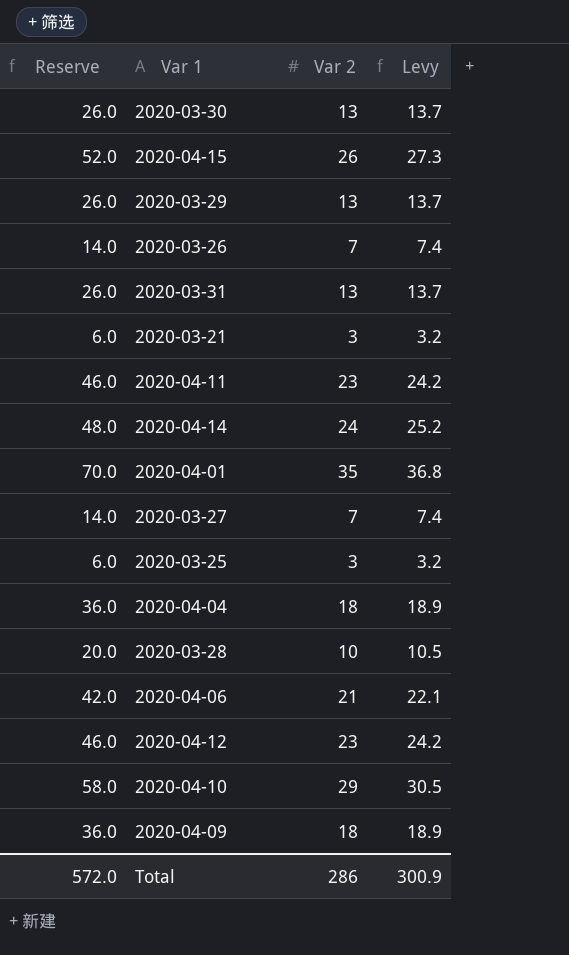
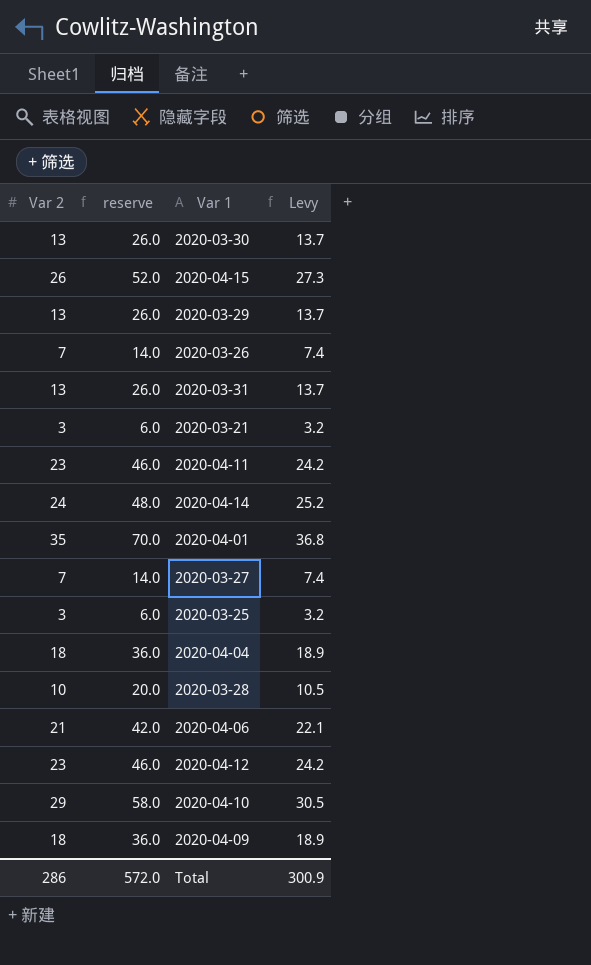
column Var 2 | position: 3 -> 1
column name: Reserve -> reserve

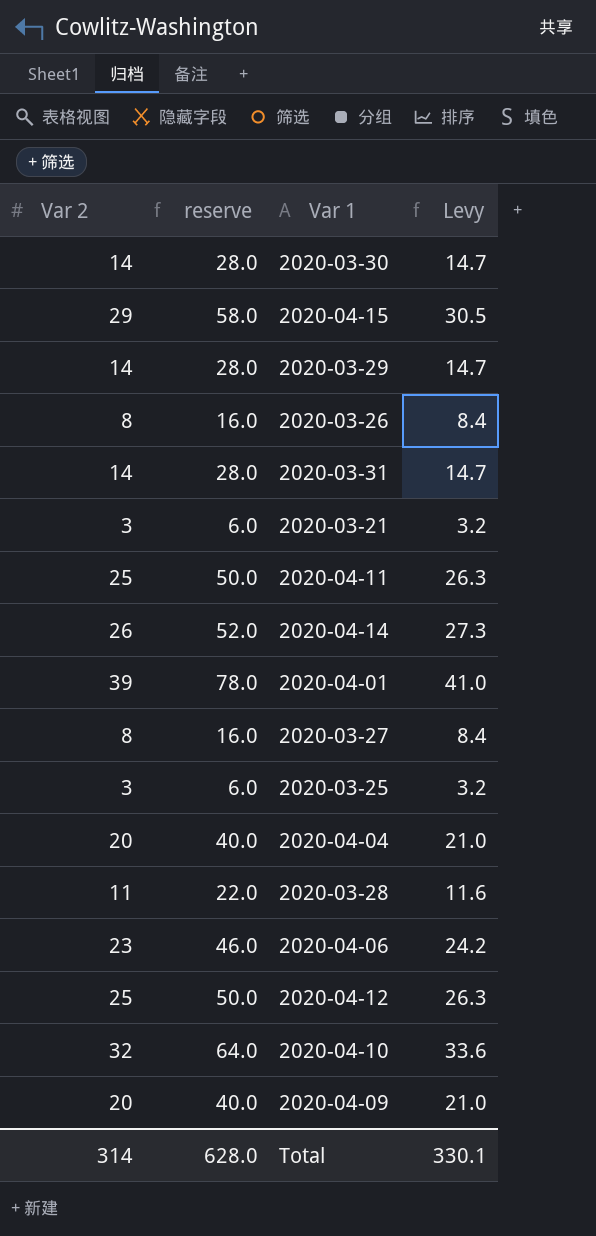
2020-03-30 | Var 2: 13 -> 14
2020-03-30 | reserve: 26.0 -> 28.0
2020-03-30 | Levy: 13.7 -> 14.7
2020-04-15 | Var 2: 26 -> 29
2020-04-15 | reserve: 52.0 -> 58.0
2020-04-15 | Levy: 27.3 -> 30.5
2020-03-29 | Var 2: 13 -> 14
2020-03-29 | reserve: 26.0 -> 28.0
2020-03-29 | Levy: 13.7 -> 14.7
2020-03-26 | Var 2: 7 -> 8
2020-03-26 | reserve: 14.0 -> 16.0
2020-03-26 | Levy: 7.4 -> 8.4
2020-03-31 | Var 2: 13 -> 14
2020-03-31 | reserve: 26.0 -> 28.0
2020-03-31 | Levy: 13.7 -> 14.7
2020-04-11 | Var 2: 23 -> 25
2020-04-11 | reserve: 46.0 -> 50.0
2020-04-11 | Levy: 24.2 -> 26.3
2020-04-14 | Var 2: 24 -> 26
2020-04-14 | reserve: 48.0 -> 52.0
2020-04-14 | Levy: 25.2 -> 27.3
2020-04-01 | Var 2: 35 -> 39
2020-04-01 | reserve: 70.0 -> 78.0
2020-04-01 | Levy: 36.8 -> 41.0
2020-03-27 | Var 2: 7 -> 8
2020-03-27 | reserve: 14.0 -> 16.0
2020-03-27 | Levy: 7.4 -> 8.4
2020-04-04 | Var 2: 18 -> 20
2020-04-04 | reserve: 36.0 -> 40.0
2020-04-04 | Levy: 18.9 -> 21.0
2020-03-28 | Var 2: 10 -> 11
2020-03-28 | reserve: 20.0 -> 22.0
2020-03-28 | Levy: 10.5 -> 11.6
2020-04-06 | Var 2: 21 -> 23
2020-04-06 | reserve: 42.0 -> 46.0
2020-04-06 | Levy: 22.1 -> 24.2
2020-04-12 | Var 2: 23 -> 25
2020-04-12 | reserve: 46.0 -> 50.0
2020-04-12 | Levy: 24.2 -> 26.3
2020-04-10 | Var 2: 29 -> 32
2020-04-10 | reserve: 58.0 -> 64.0
2020-04-10 | Levy: 30.5 -> 33.6
2020-04-09 | Var 2: 18 -> 20
2020-04-09 | reserve: 36.0 -> 40.0
2020-04-09 | Levy: 18.9 -> 21.0
Total | Var 2: 286 -> 314
Total | reserve: 572.0 -> 628.0
Total | Levy: 300.9 -> 330.1

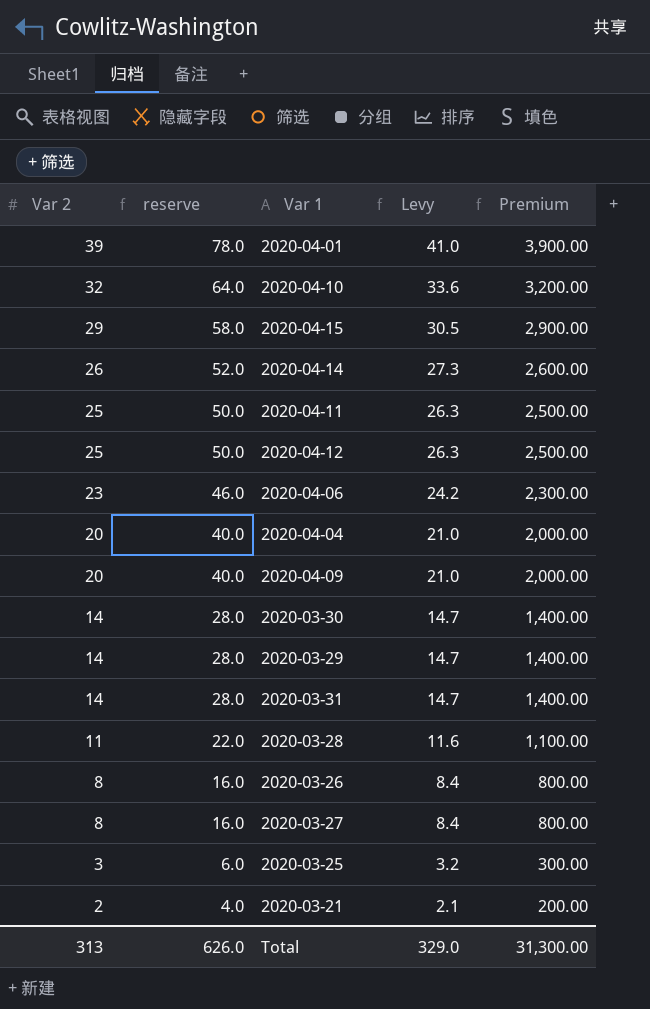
row order: none -> Var 2 descending
column Premium | formula: none -> [Var 2] * 100
2020-03-21 | Var 2: 3 -> 2
2020-03-21 | reserve: 6.0 -> 4.0
2020-03-21 | Levy: 3.2 -> 2.1
Total | Var 2: 314 -> 313
Total | reserve: 628.0 -> 626.0
Total | Levy: 330.1 -> 329.0

